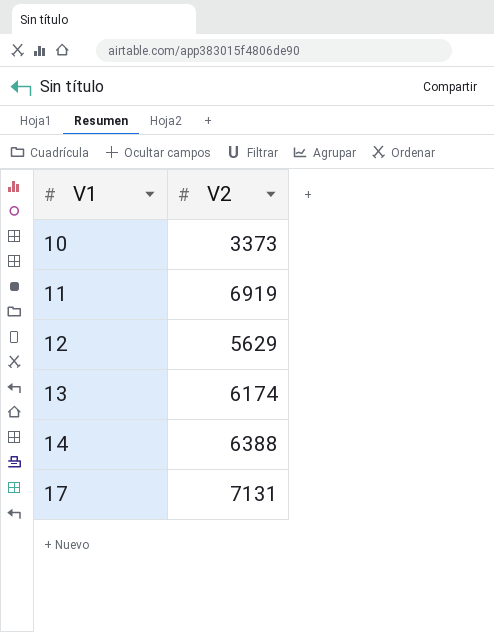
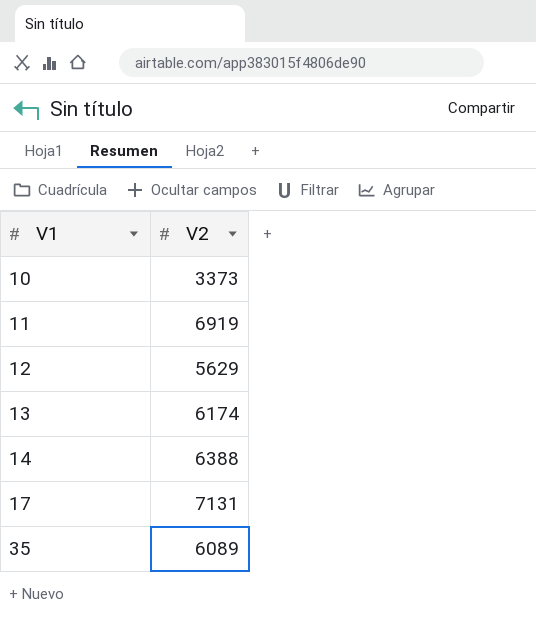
row 35: none -> 6089

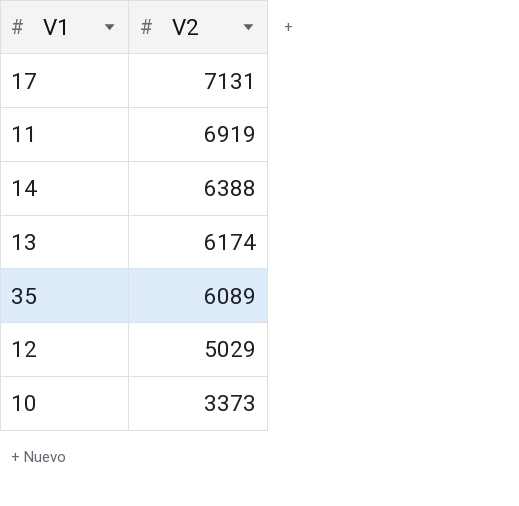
row order: V1 ascending -> V2 descending
12 | V2: 5629 -> 5029

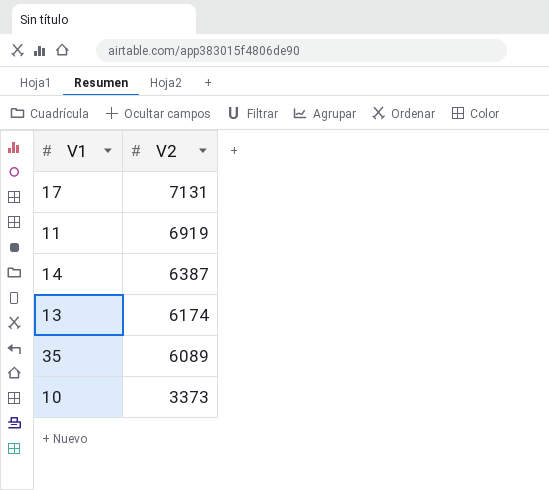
row 12: 5029 -> none
14 | V2: 6388 -> 6387

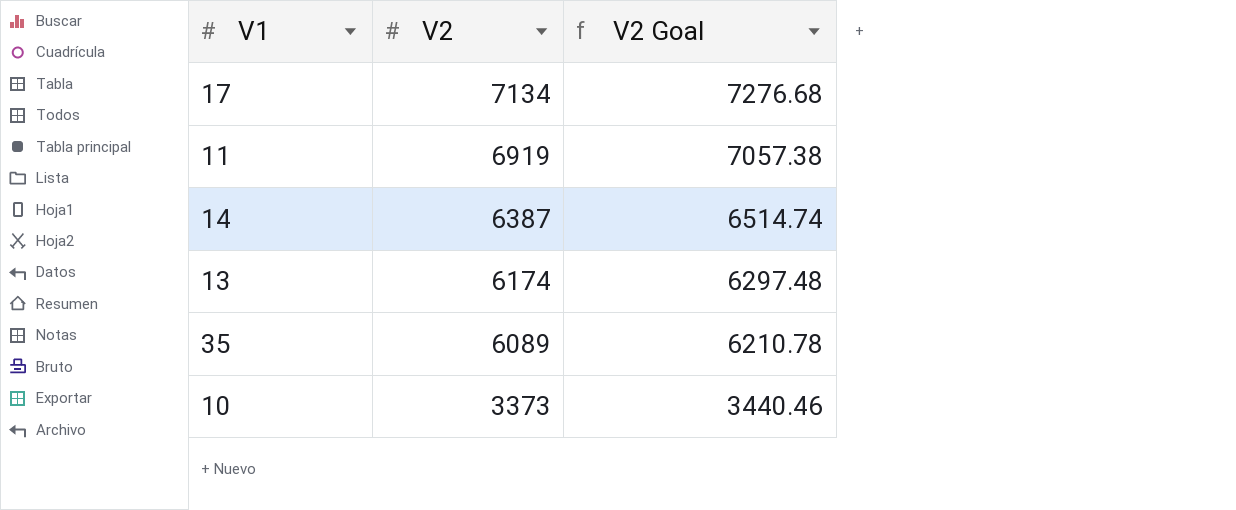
column V2 Goal | formula: none -> [V2] * 1.02
17 | V2: 7131 -> 7134

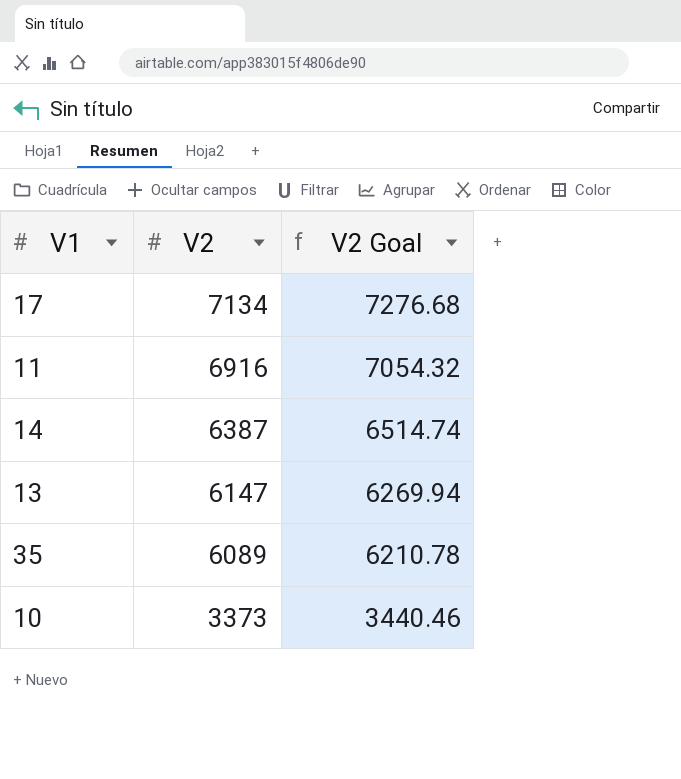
11 | V2: 6919 -> 6916
11 | V2 Goal: 7057.38 -> 7054.32
13 | V2: 6174 -> 6147
13 | V2 Goal: 6297.48 -> 6269.94

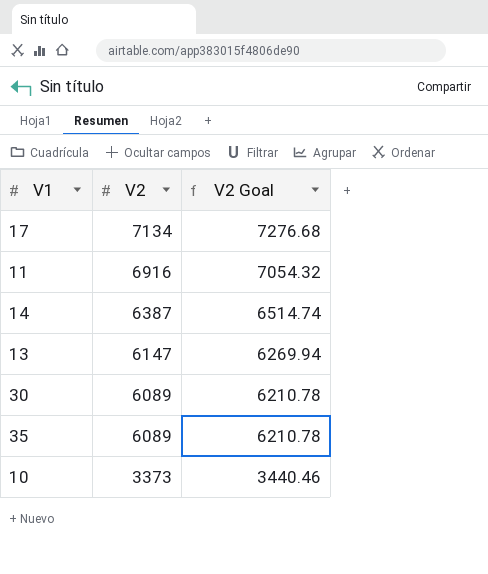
row 30: none -> 6089 | 6210.78

